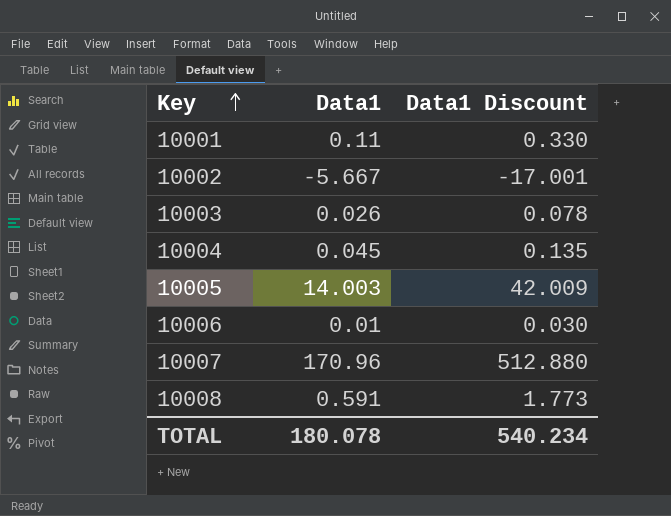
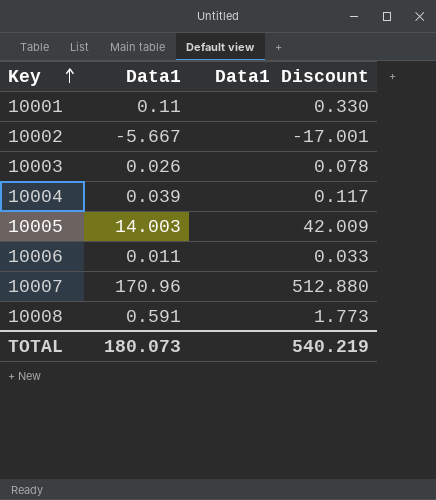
10004 | Data1: 0.045 -> 0.039
10004 | Data1 Discount: 0.135 -> 0.117
10006 | Data1: 0.01 -> 0.011
10006 | Data1 Discount: 0.030 -> 0.033
TOTAL | Data1: 180.078 -> 180.073
TOTAL | Data1 Discount: 540.234 -> 540.219

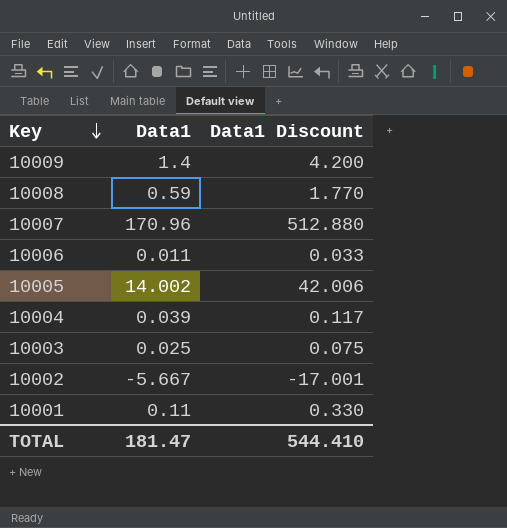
row order: Key ascending -> Key descending
row 10009: none -> 1.4 | 4.200
10008 | Data1: 0.591 -> 0.59
10008 | Data1 Discount: 1.773 -> 1.770
10005 | Data1: 14.003 -> 14.002
10005 | Data1 Discount: 42.009 -> 42.006
10003 | Data1: 0.026 -> 0.025
10003 | Data1 Discount: 0.078 -> 0.075
TOTAL | Data1: 180.073 -> 181.47
TOTAL | Data1 Discount: 540.219 -> 544.410

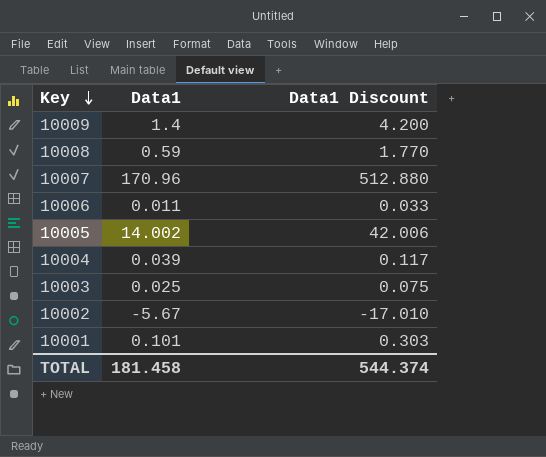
10002 | Data1: -5.667 -> -5.67
10002 | Data1 Discount: -17.001 -> -17.010
10001 | Data1: 0.11 -> 0.101
10001 | Data1 Discount: 0.330 -> 0.303
TOTAL | Data1: 181.47 -> 181.458
TOTAL | Data1 Discount: 544.410 -> 544.374

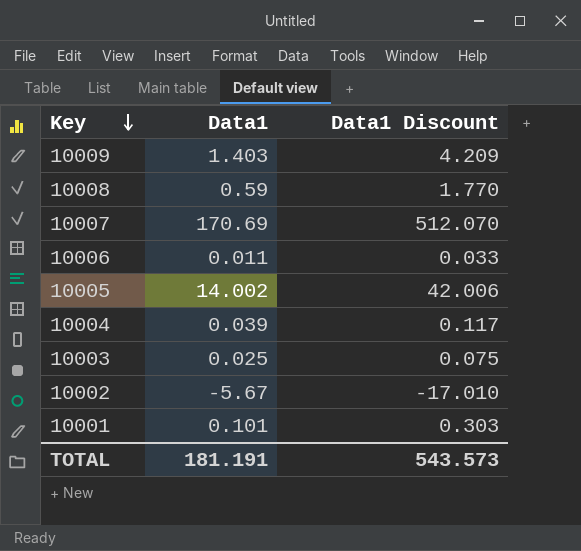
10009 | Data1: 1.4 -> 1.403
10009 | Data1 Discount: 4.200 -> 4.209
10007 | Data1: 170.96 -> 170.69
10007 | Data1 Discount: 512.880 -> 512.070
TOTAL | Data1: 181.458 -> 181.191
TOTAL | Data1 Discount: 544.374 -> 543.573

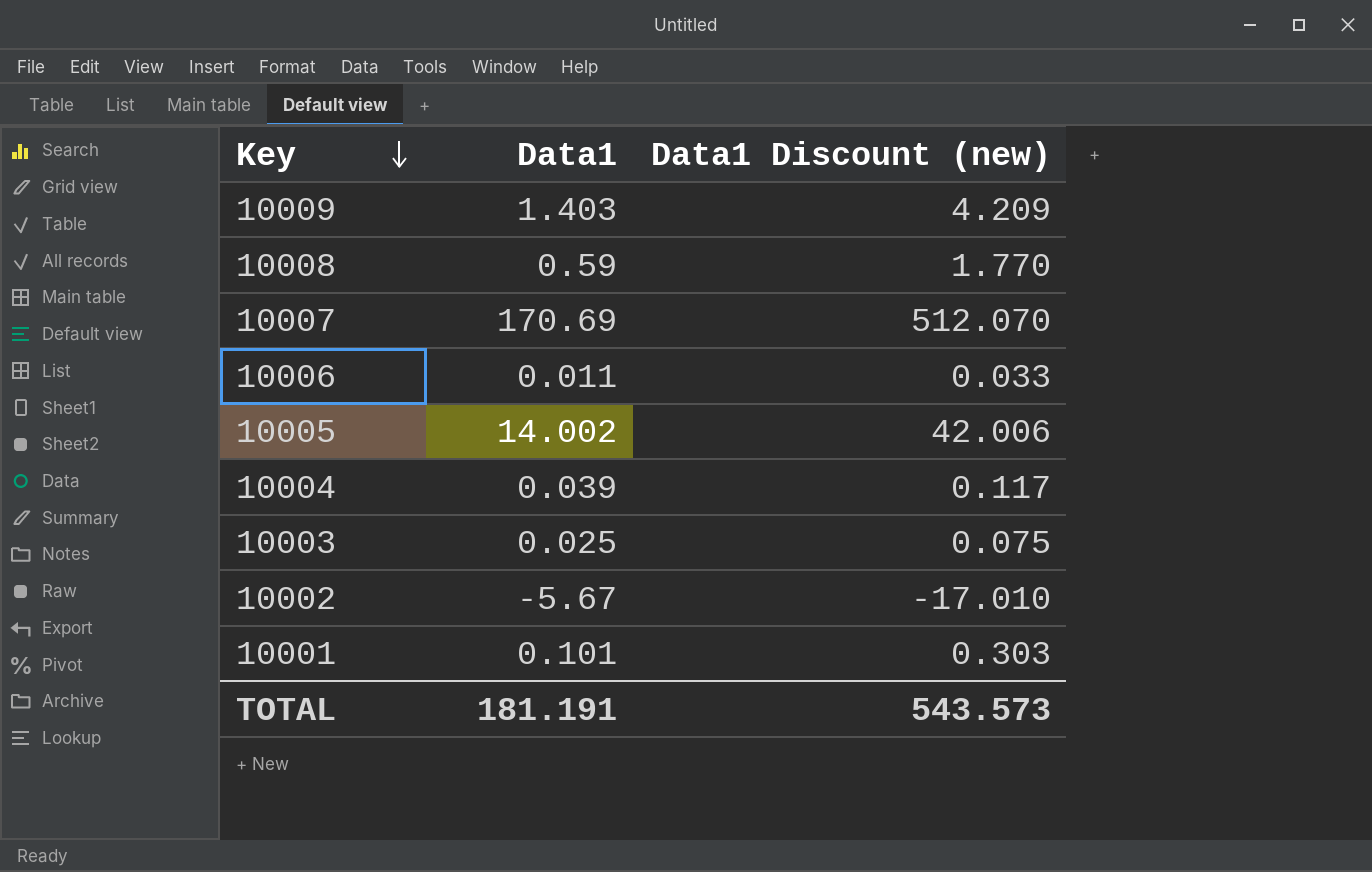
column name: Data1 Discount -> Data1 Discount (new)

